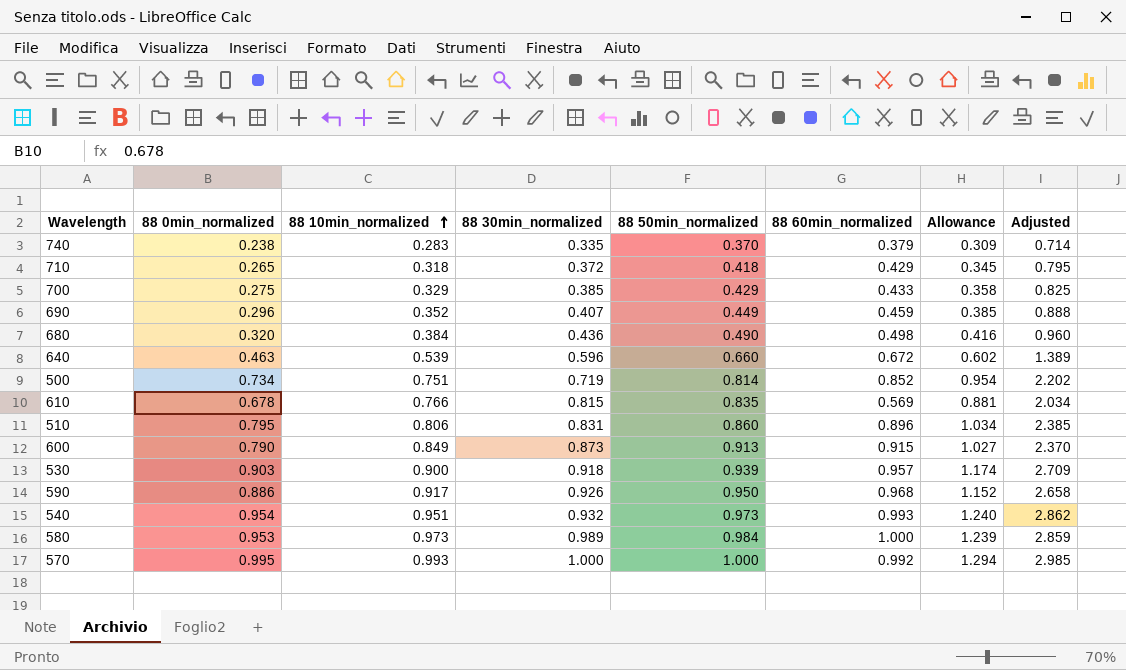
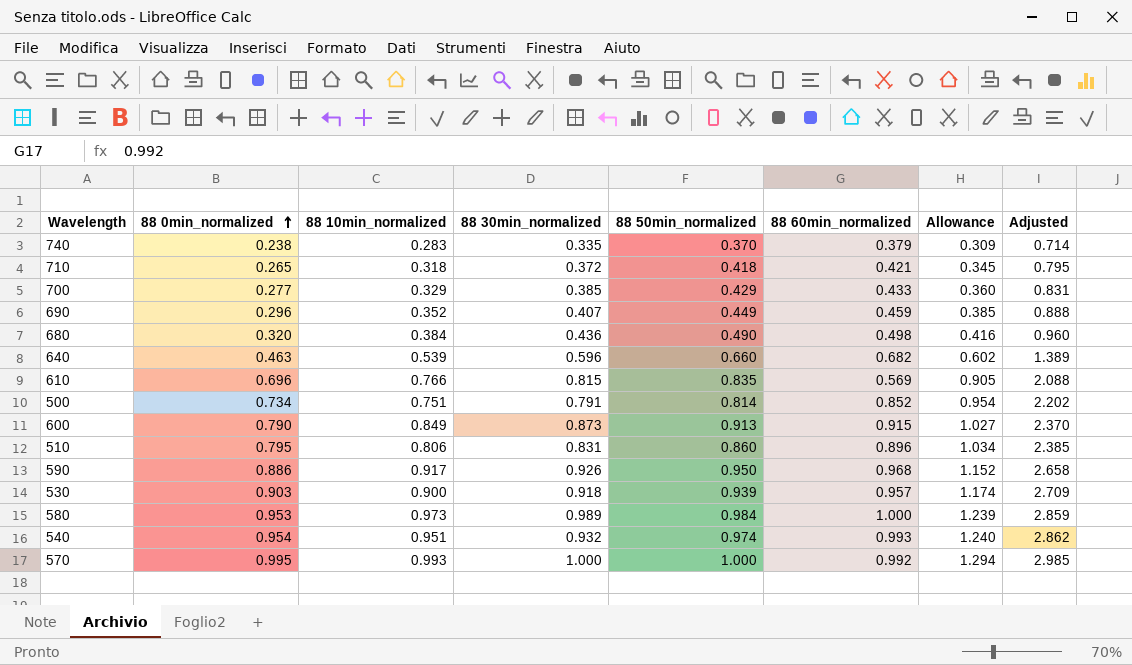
row order: 88 10min_normalized ascending -> 88 0min_normalized ascending
710 | 88 60min_normalized: 0.429 -> 0.421
700 | 88 0min_normalized: 0.275 -> 0.277
700 | Allowance: 0.358 -> 0.360
700 | Adjusted: 0.825 -> 0.831
640 | 88 60min_normalized: 0.672 -> 0.682
610 | 88 0min_normalized: 0.678 -> 0.696
610 | Allowance: 0.881 -> 0.905
610 | Adjusted: 2.034 -> 2.088
500 | 88 30min_normalized: 0.719 -> 0.791
540 | 88 50min_normalized: 0.973 -> 0.974

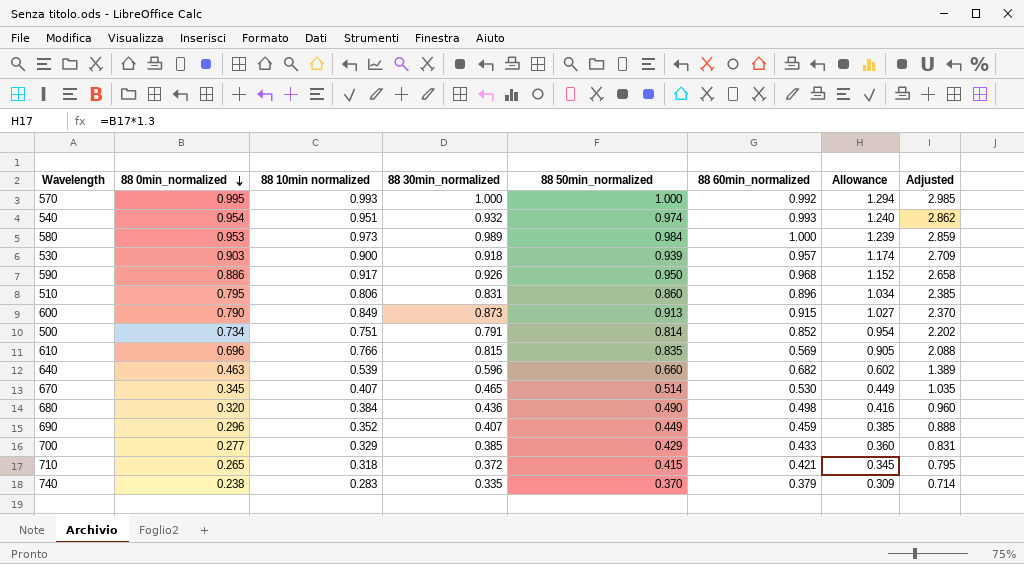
row order: 88 0min_normalized ascending -> 88 0min_normalized descending
column name: 88 10min_normalized -> 88 10min normalized
row 670: none -> 0.345 | 0.407 | 0.465 | 0.514 | 0.530 | 0.449 | 1.035
710 | 88 50min_normalized: 0.418 -> 0.415

